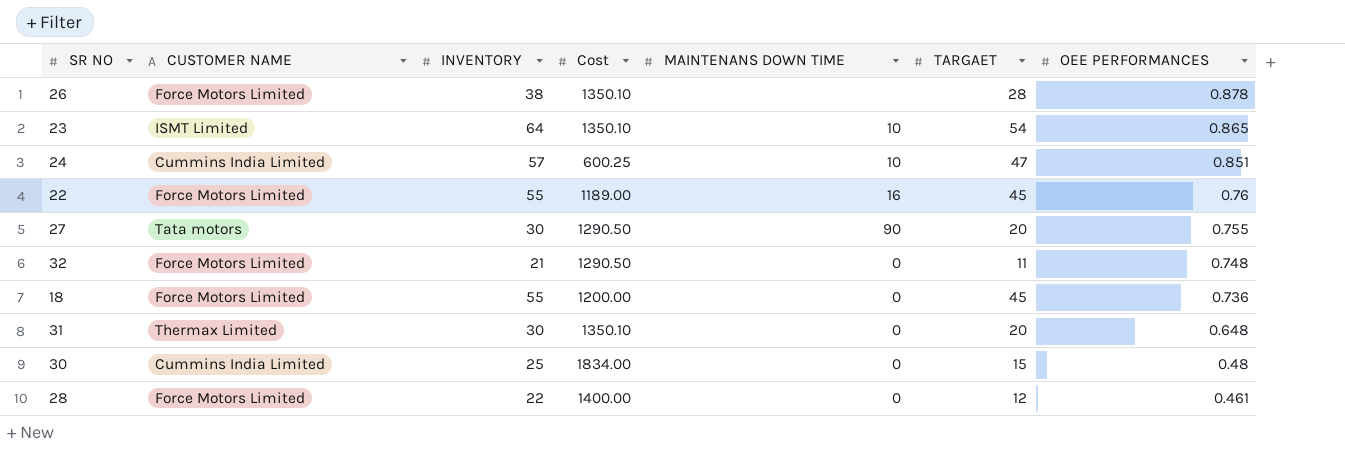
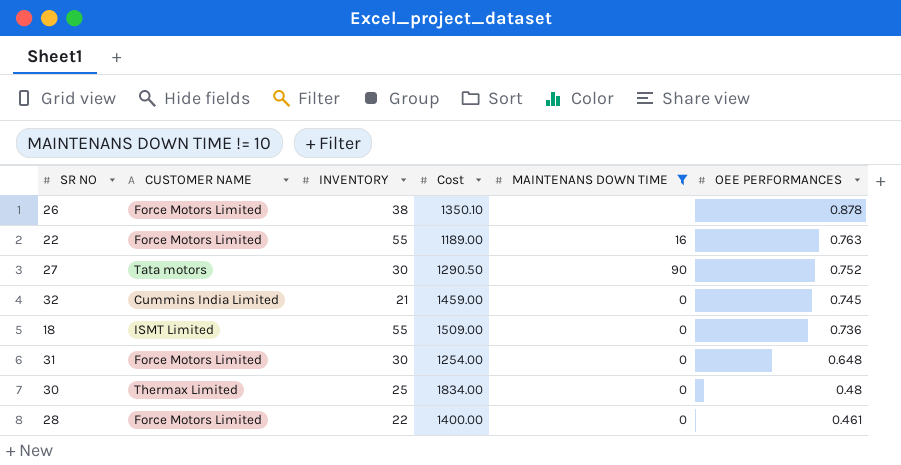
filter: none -> MAINTENANS DOWN TIME != 10
column TARGAET | position: 6 -> none
22 | OEE PERFORMANCES: 0.76 -> 0.763
27 | OEE PERFORMANCES: 0.755 -> 0.752
32 | CUSTOMER NAME: Force Motors Limited -> Cummins India Limited
32 | Cost: 1290.50 -> 1459.00
32 | OEE PERFORMANCES: 0.748 -> 0.745
18 | CUSTOMER NAME: Force Motors Limited -> ISMT Limited
18 | Cost: 1200.00 -> 1509.00
31 | CUSTOMER NAME: Thermax Limited -> Force Motors Limited
31 | Cost: 1350.10 -> 1254.00
30 | CUSTOMER NAME: Cummins India Limited -> Thermax Limited

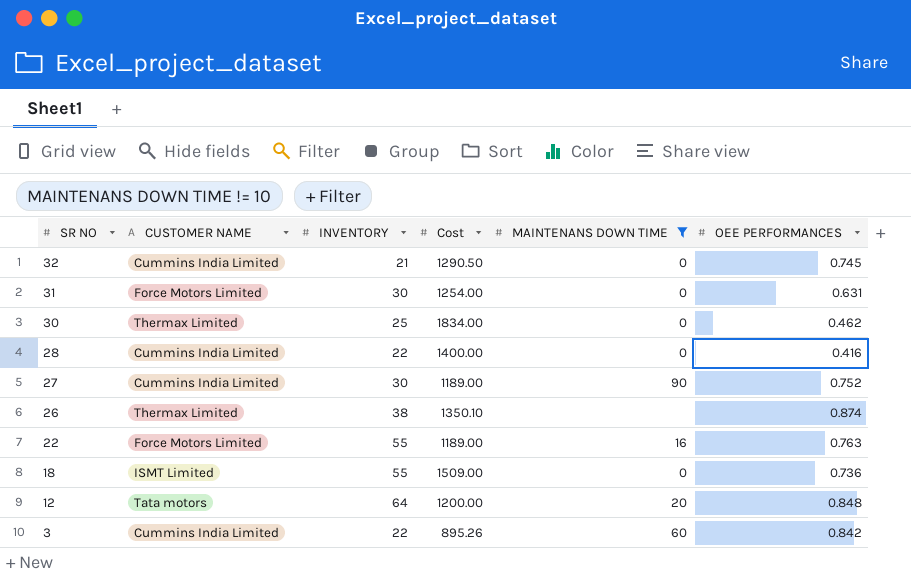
row order: OEE PERFORMANCES descending -> SR NO descending
32 | Cost: 1459.00 -> 1290.50
31 | OEE PERFORMANCES: 0.648 -> 0.631
30 | OEE PERFORMANCES: 0.48 -> 0.462
28 | CUSTOMER NAME: Force Motors Limited -> Cummins India Limited
28 | OEE PERFORMANCES: 0.461 -> 0.416
27 | CUSTOMER NAME: Tata motors -> Cummins India Limited
27 | Cost: 1290.50 -> 1189.00
26 | CUSTOMER NAME: Force Motors Limited -> Thermax Limited
26 | OEE PERFORMANCES: 0.878 -> 0.874
row 12: none -> Tata motors | 64 | 1200.00 | 20 | 0.848
row 3: none -> Cummins India Limited | 22 | 895.26 | 60 | 0.842

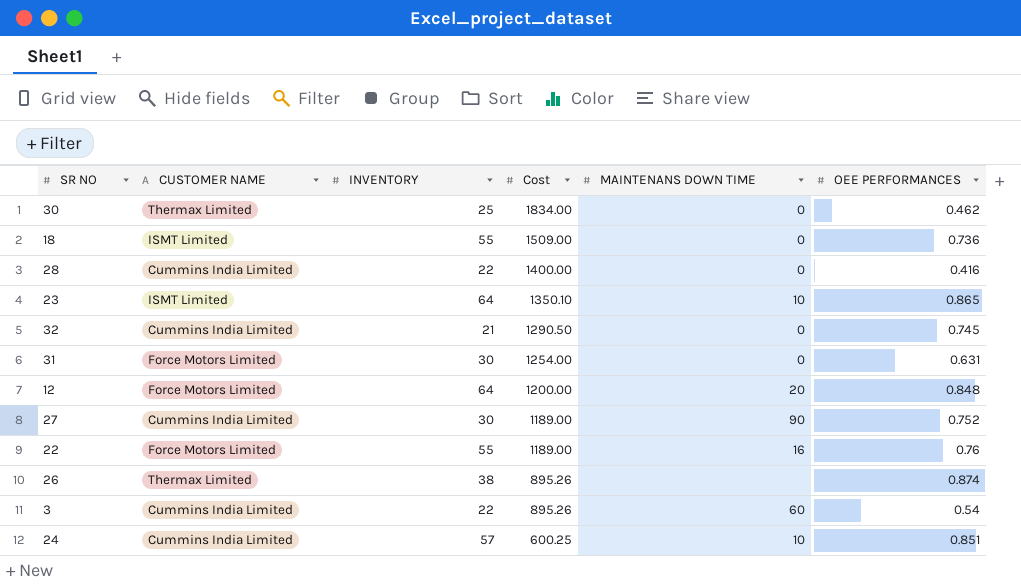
filter: MAINTENANS DOWN TIME != 10 -> none
row order: SR NO descending -> Cost descending
12 | CUSTOMER NAME: Tata motors -> Force Motors Limited
22 | OEE PERFORMANCES: 0.763 -> 0.76
26 | Cost: 1350.10 -> 895.26
3 | OEE PERFORMANCES: 0.842 -> 0.54

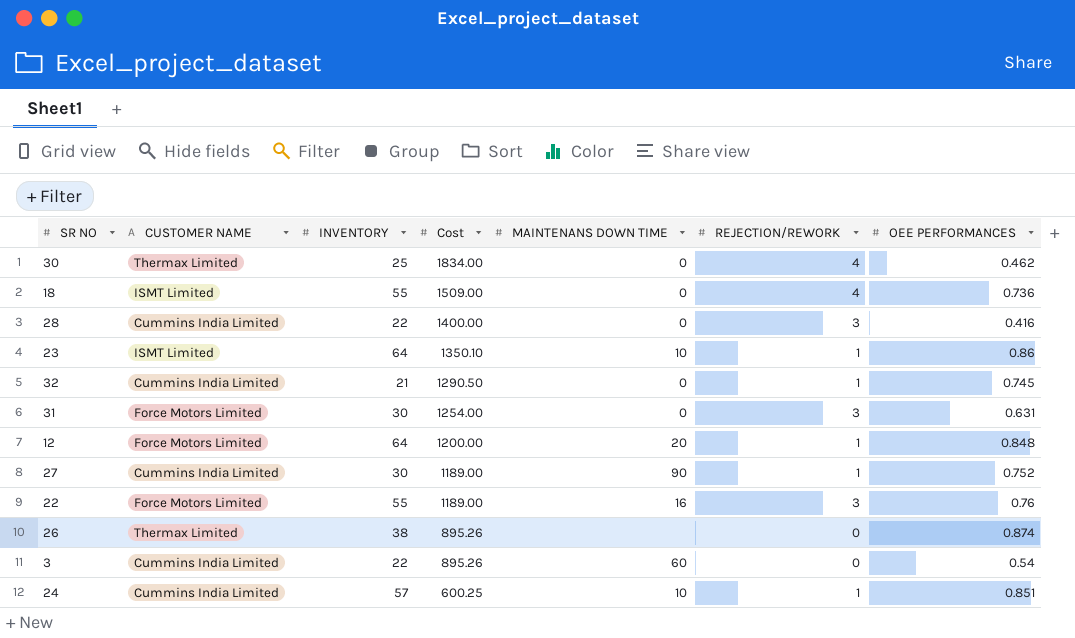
column REJECTION/REWORK | position: none -> 6
23 | OEE PERFORMANCES: 0.865 -> 0.86

